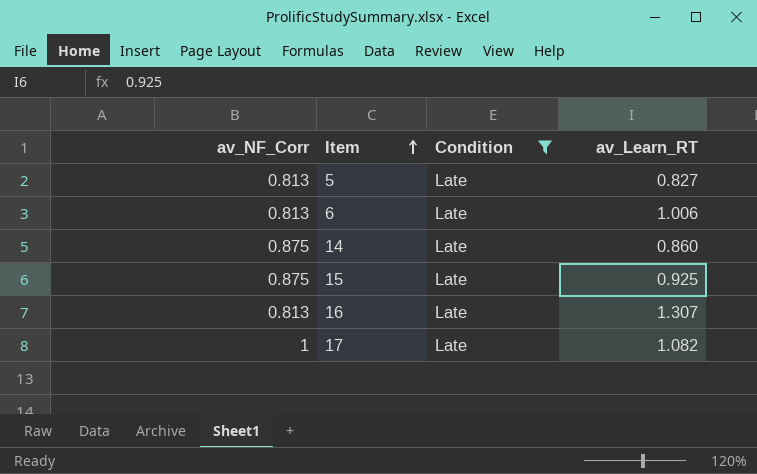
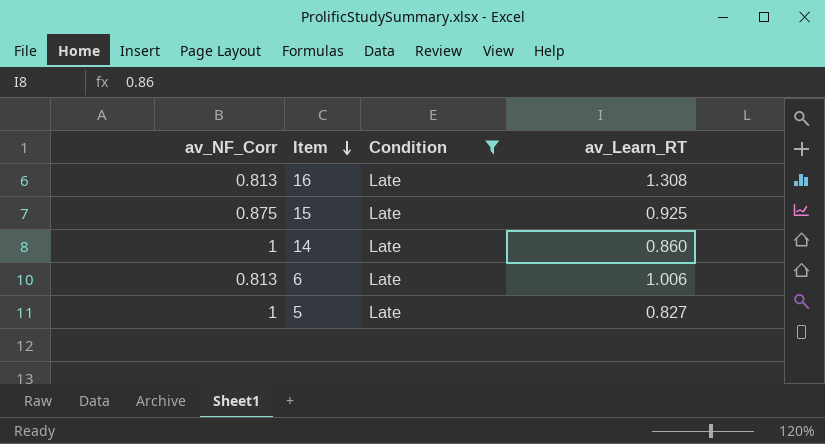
row order: Item ascending -> Item descending
row 17: 1 | Late | 1.082 -> none
16 | av_Learn_RT: 1.307 -> 1.308
14 | av_NF_Corr: 0.875 -> 1
5 | av_NF_Corr: 0.813 -> 1

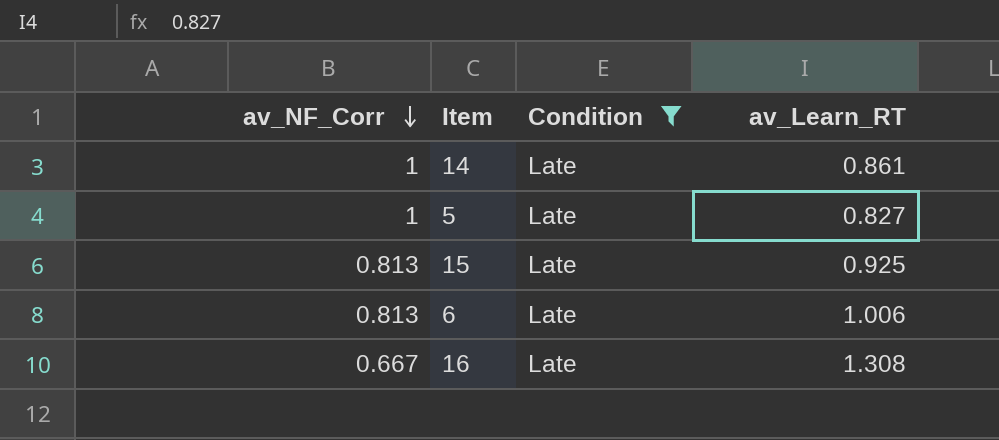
row order: Item descending -> av_NF_Corr descending
14 | av_Learn_RT: 0.860 -> 0.861
15 | av_NF_Corr: 0.875 -> 0.813
16 | av_NF_Corr: 0.813 -> 0.667

